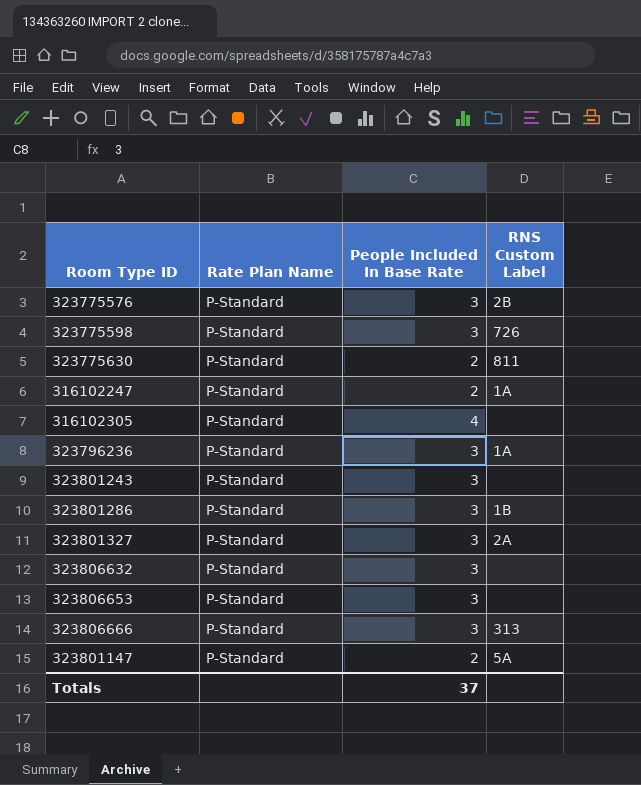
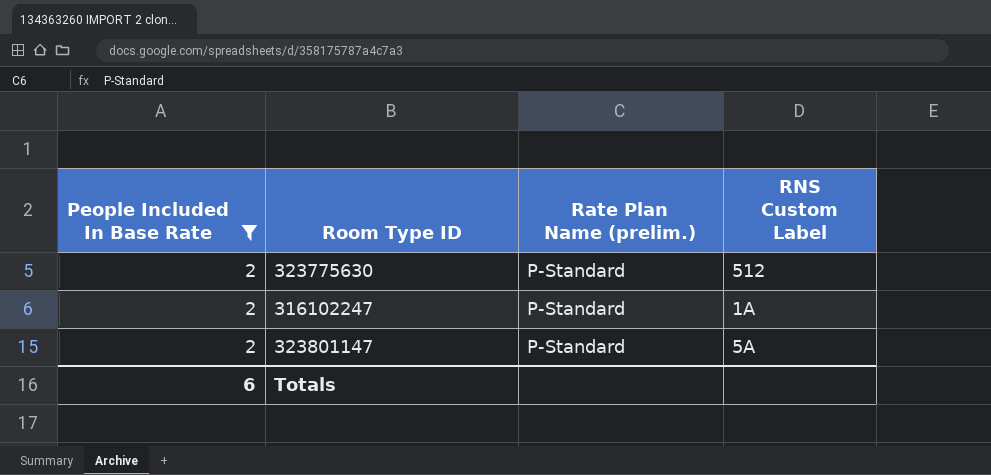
filter: none -> People Included In Base Rate = 2
column People Included In Base Rate | position: 3 -> 1
column name: Rate Plan Name -> Rate Plan Name (prelim.)
323775630 | RNS Custom Label: 811 -> 512
Totals | People Included In Base Rate: 37 -> 6

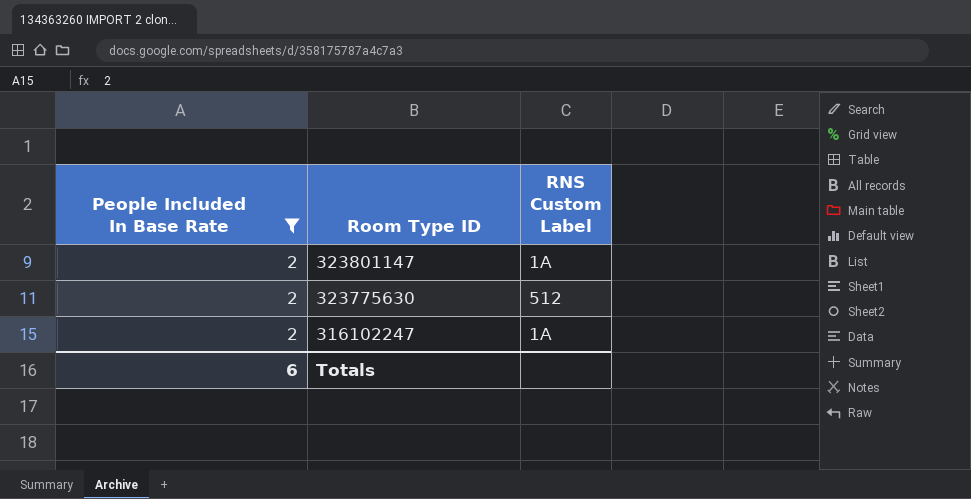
row order: none -> Room Type ID descending
column Rate Plan Name (prelim.) | position: 3 -> none
323801147 | RNS Custom Label: 5A -> 1A

